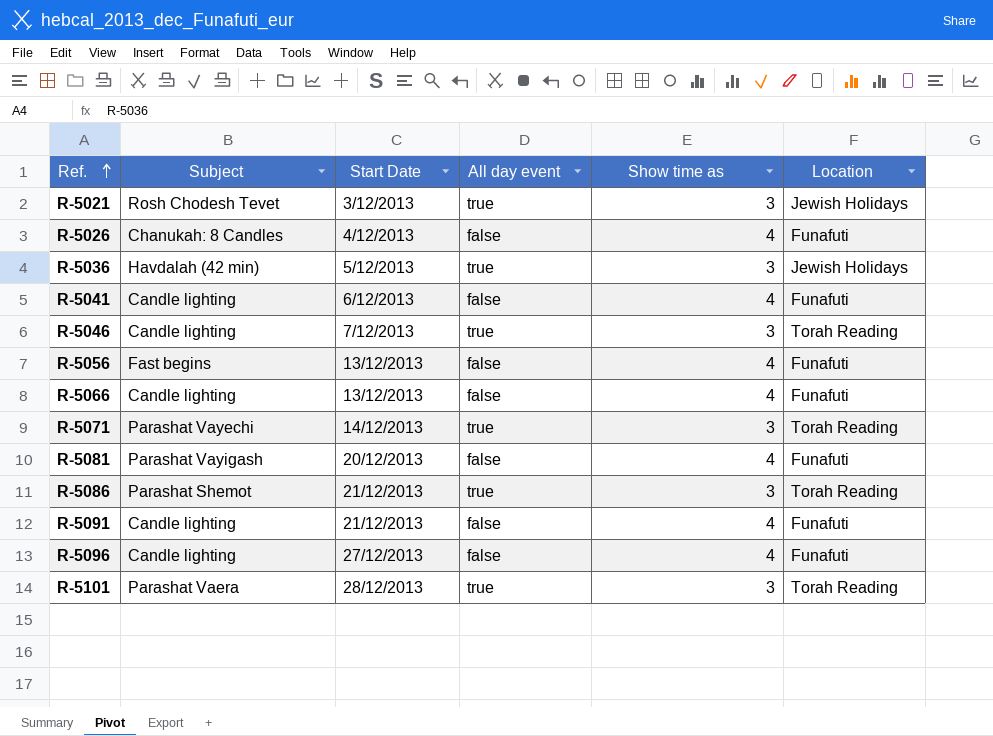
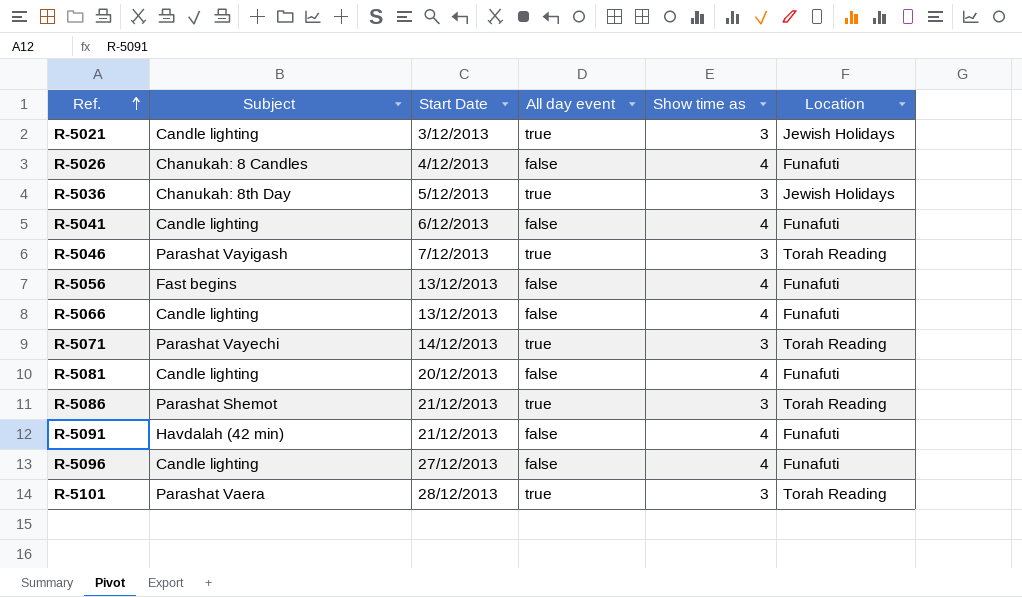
R-5021 | Subject: Rosh Chodesh Tevet -> Candle lighting
R-5036 | Subject: Havdalah (42 min) -> Chanukah: 8th Day
R-5046 | Subject: Candle lighting -> Parashat Vayigash
R-5081 | Subject: Parashat Vayigash -> Candle lighting
R-5091 | Subject: Candle lighting -> Havdalah (42 min)

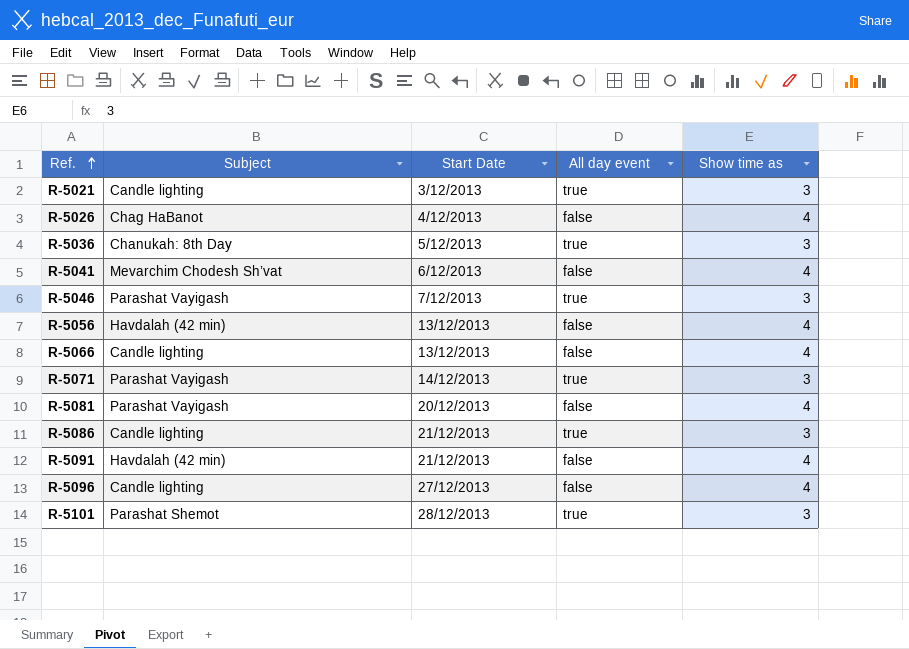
column Location | position: 6 -> none
R-5026 | Subject: Chanukah: 8 Candles -> Chag HaBanot
R-5041 | Subject: Candle lighting -> Mevarchim Chodesh Sh’vat
R-5056 | Subject: Fast begins -> Havdalah (42 min)
R-5071 | Subject: Parashat Vayechi -> Parashat Vayigash
R-5081 | Subject: Candle lighting -> Parashat Vayigash
R-5086 | Subject: Parashat Shemot -> Candle lighting
R-5101 | Subject: Parashat Vaera -> Parashat Shemot

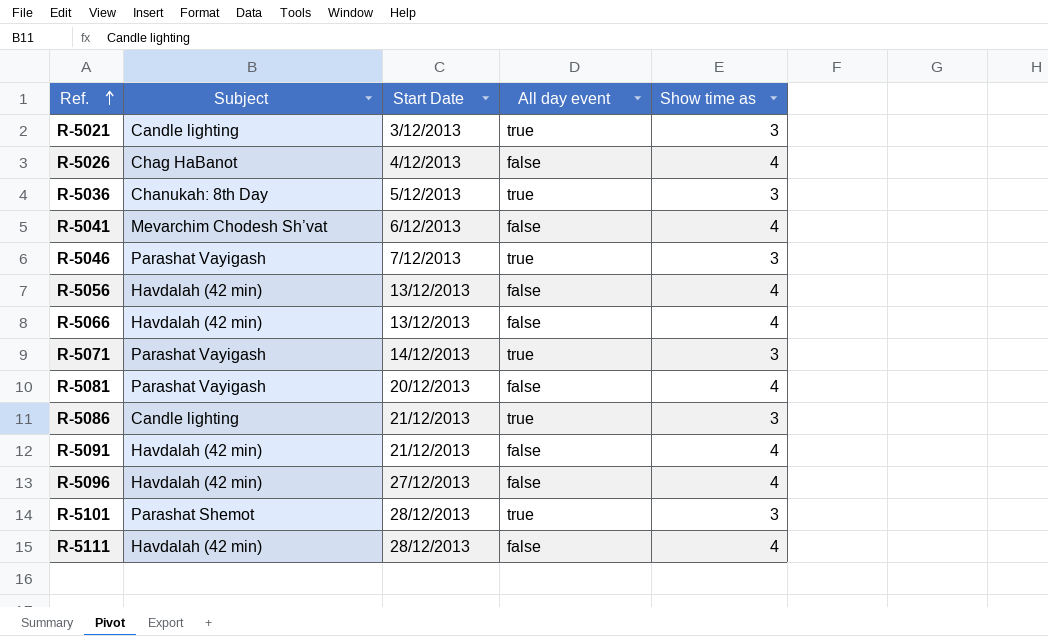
R-5066 | Subject: Candle lighting -> Havdalah (42 min)
R-5096 | Subject: Candle lighting -> Havdalah (42 min)
row R-5111: none -> Havdalah (42 min) | 28/12/2013 | false | 4

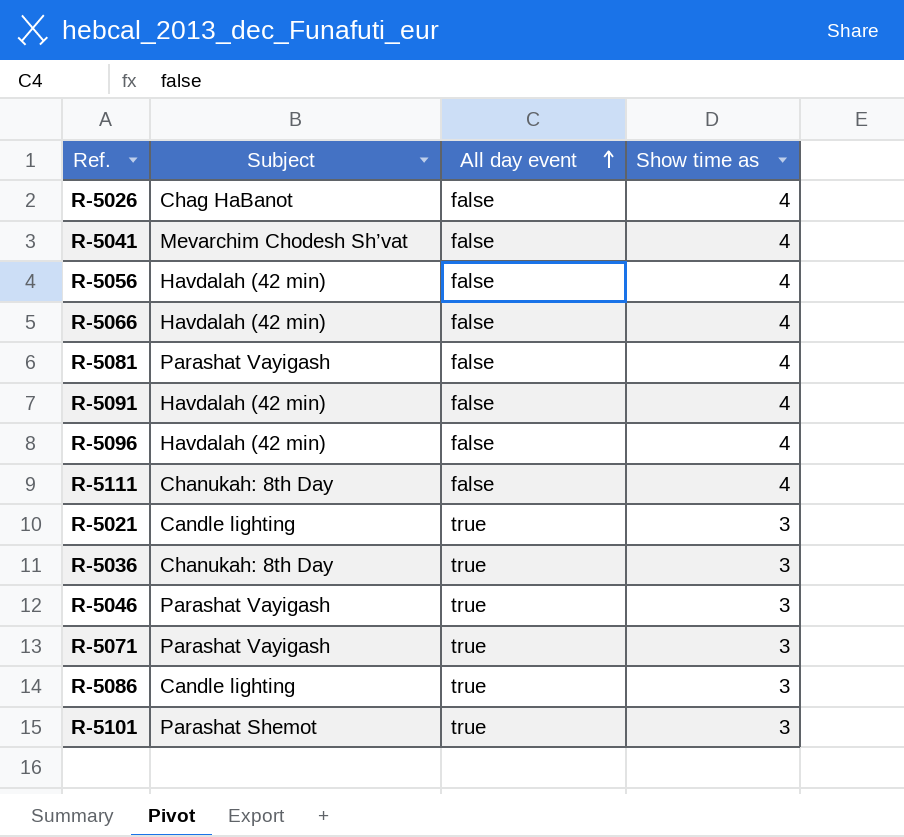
row order: Ref. ascending -> All day event ascending
column Start Date | position: 3 -> none
R-5111 | Subject: Havdalah (42 min) -> Chanukah: 8th Day

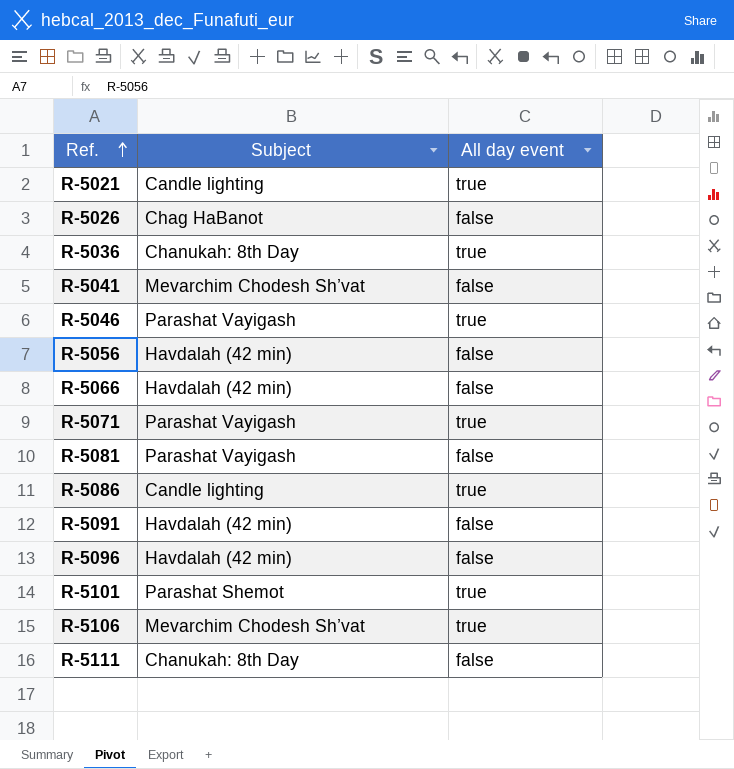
row order: All day event ascending -> Ref. ascending
column Show time as | position: 4 -> none
row R-5106: none -> Mevarchim Chodesh Sh’vat | true

